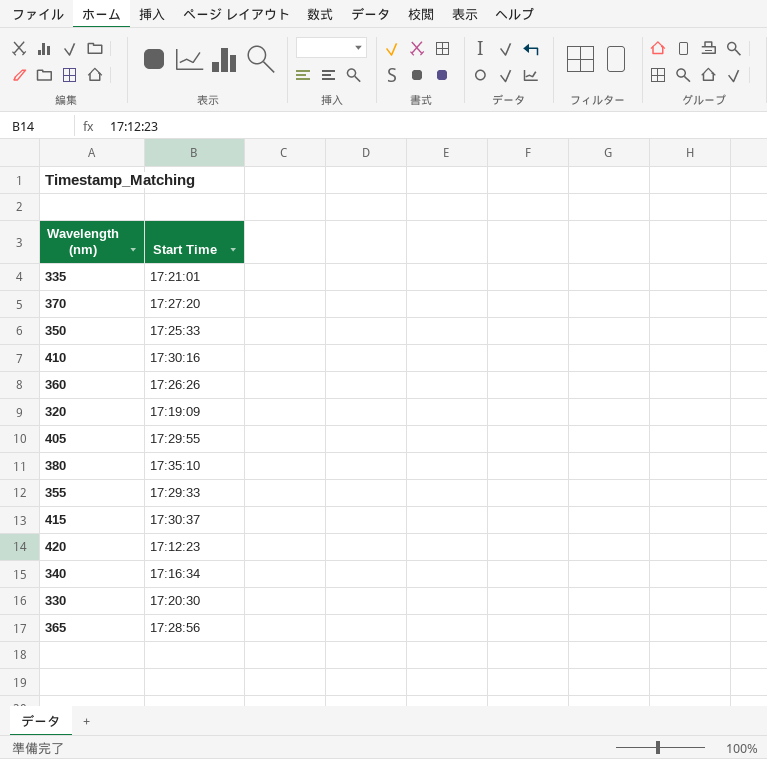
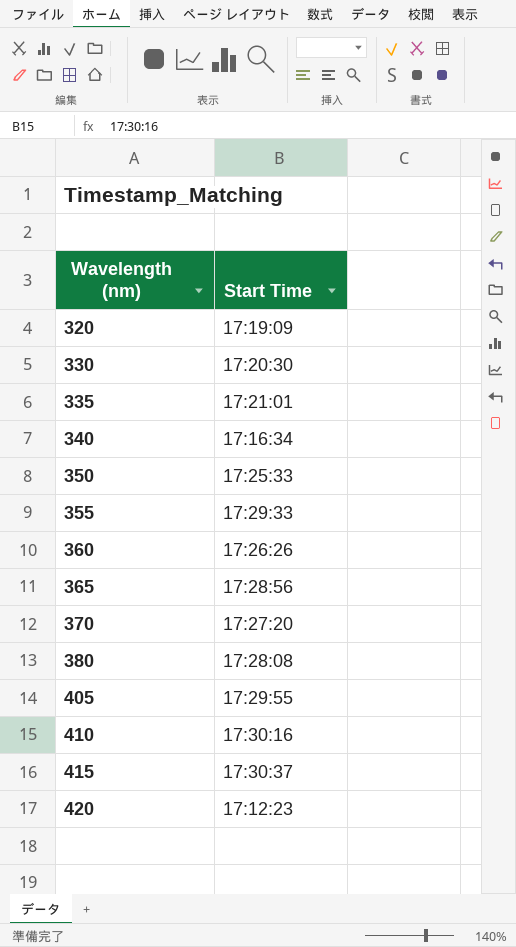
row order: none -> Wavelength (nm) ascending
380 | Start Time: 17:35:10 -> 17:28:08

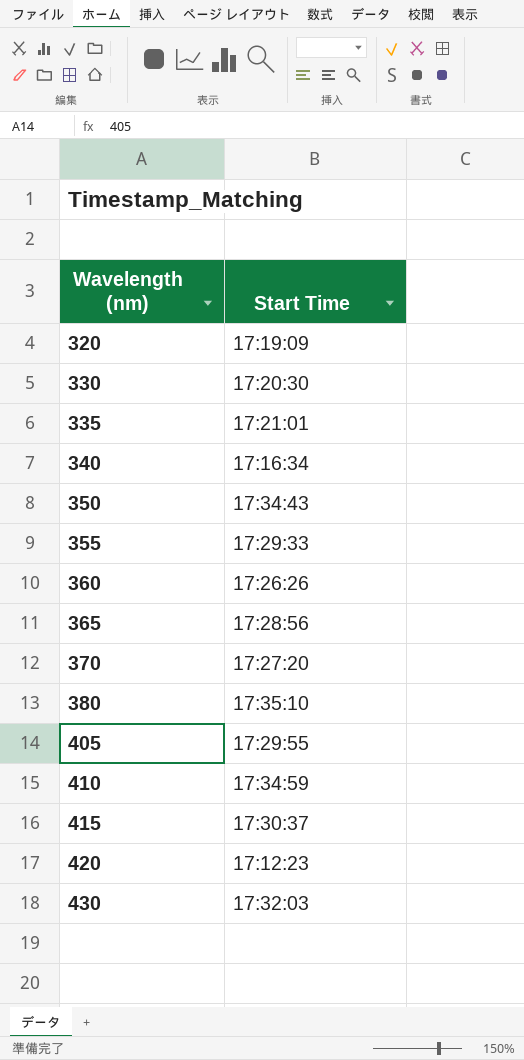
350 | Start Time: 17:25:33 -> 17:34:43
380 | Start Time: 17:28:08 -> 17:35:10
410 | Start Time: 17:30:16 -> 17:34:59
row 430: none -> 17:32:03

